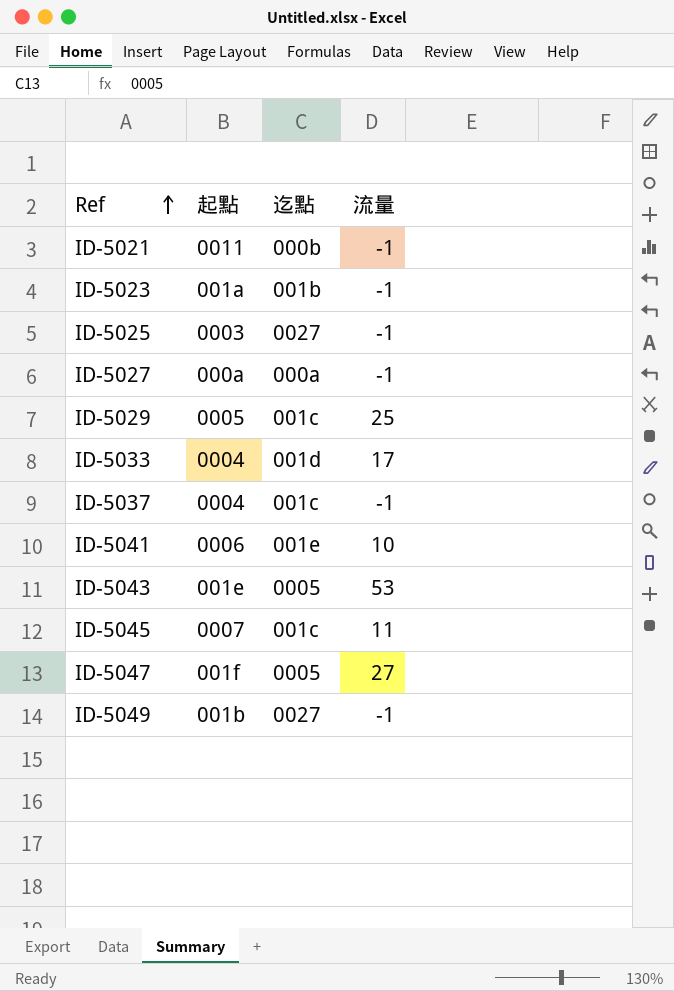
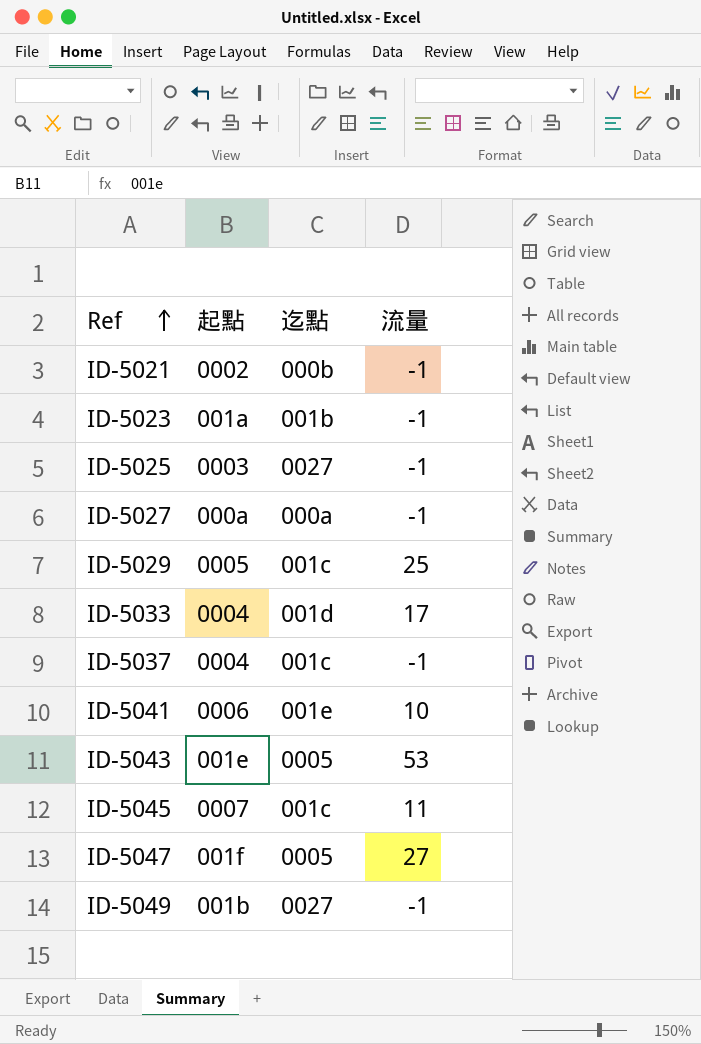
ID-5021 | 起點: 0011 -> 0002

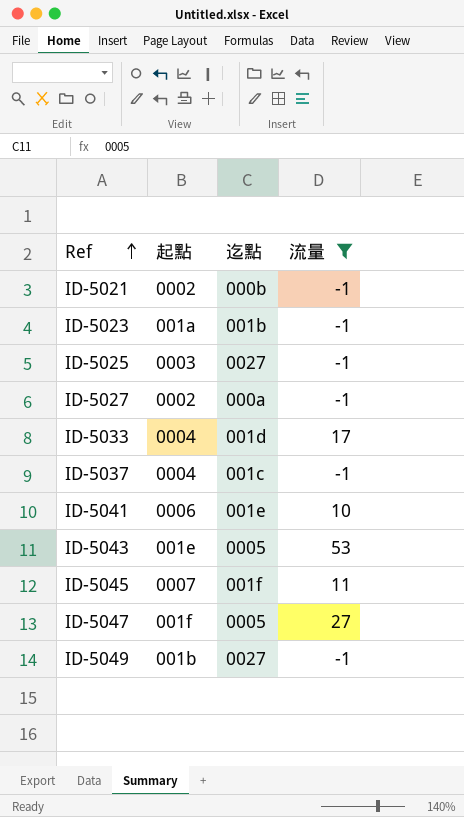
filter: none -> 流量 != 25
ID-5027 | 起點: 000a -> 0002
ID-5045 | 迄點: 001c -> 001f

